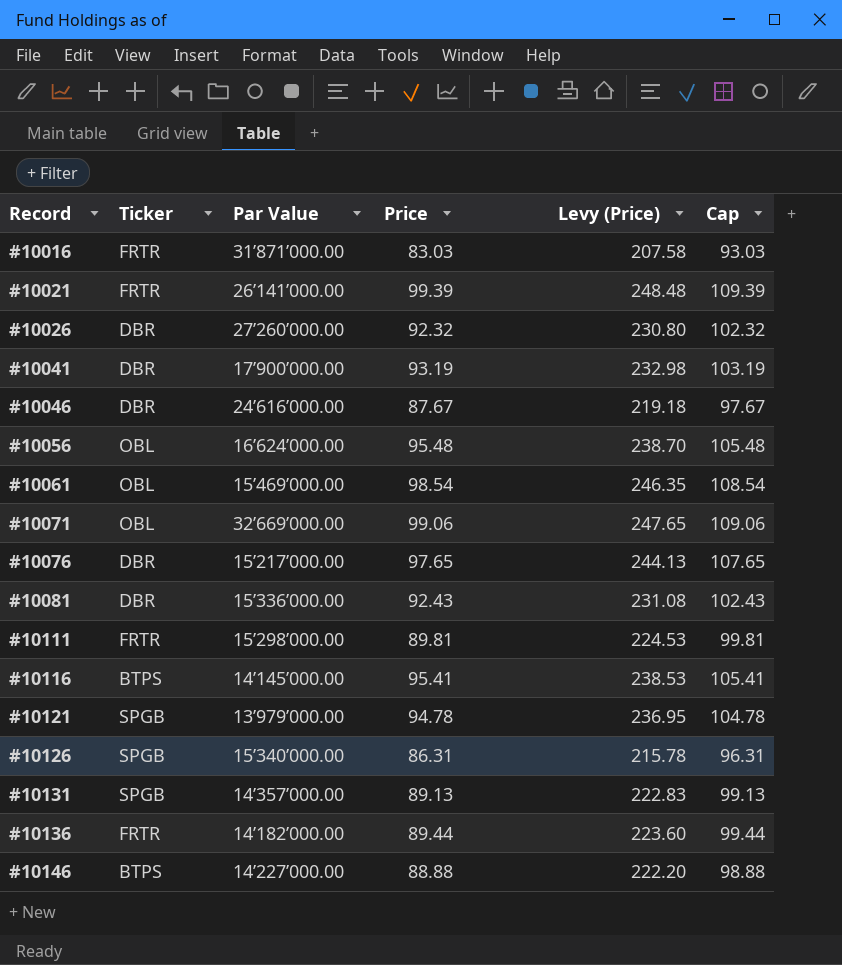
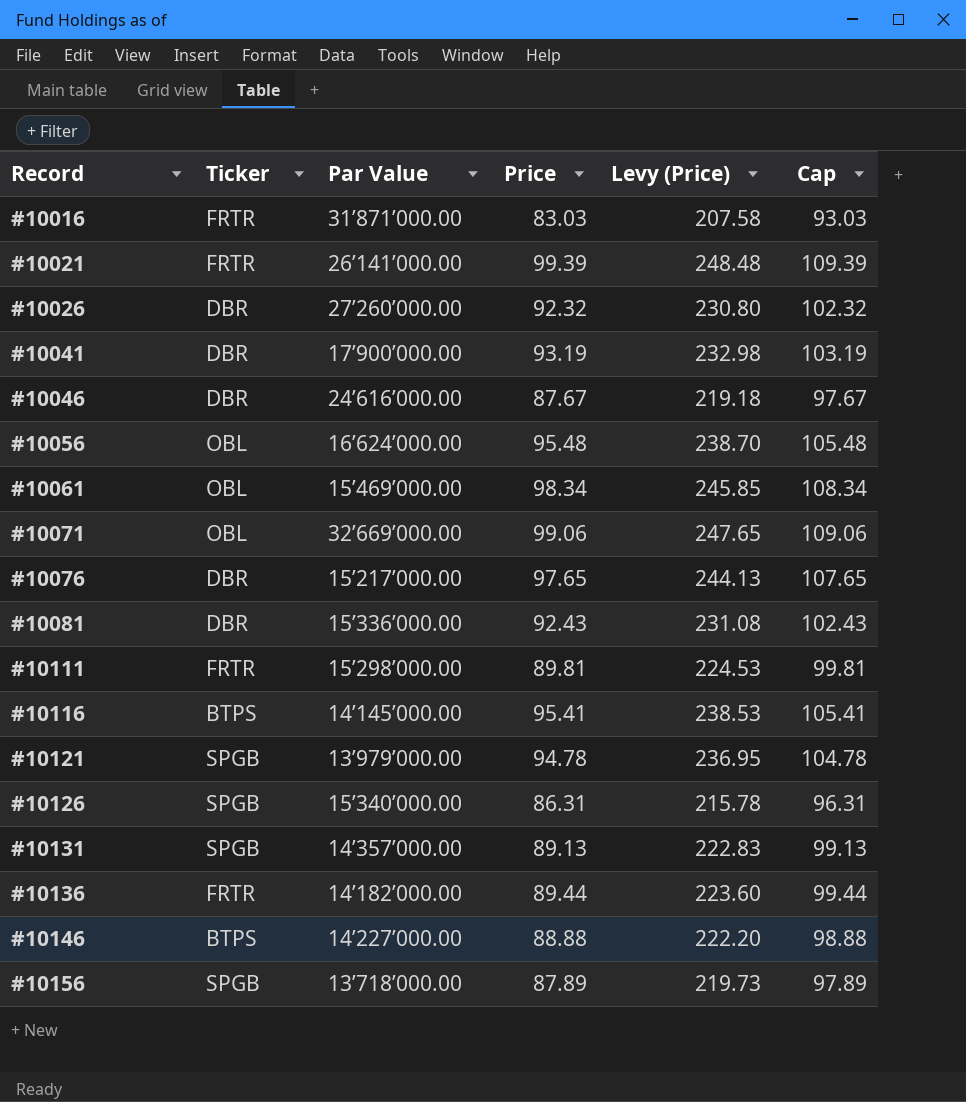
#10061 | Price: 98.54 -> 98.34
#10061 | Levy (Price): 246.35 -> 245.85
#10061 | Cap: 108.54 -> 108.34
row #10156: none -> SPGB | 13’718’000.00 | 87.89 | 219.73 | 97.89

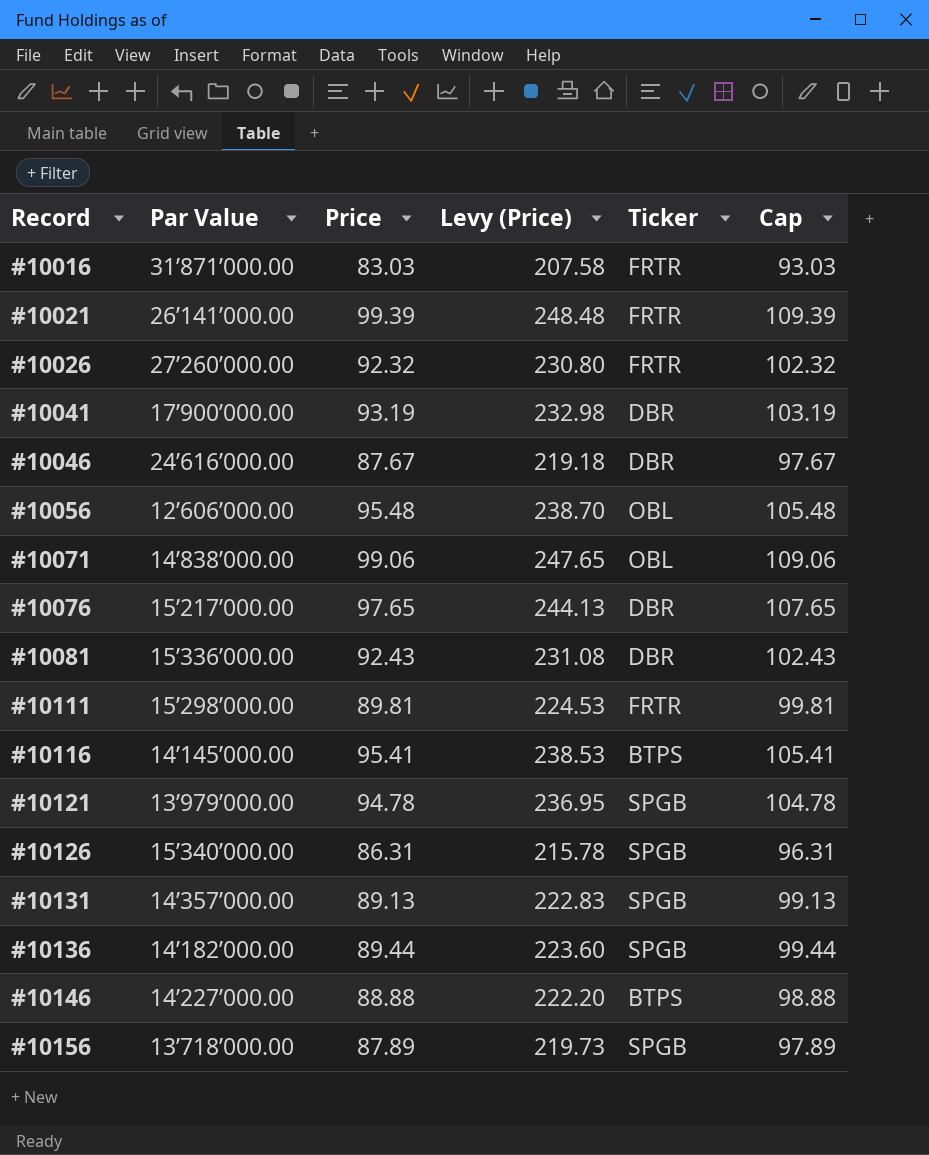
column Ticker | position: 2 -> 5
row #10061: OBL | 15’469’000.00 | 98.34 | 245.85 | 108.34 -> none
#10026 | Ticker: DBR -> FRTR
#10056 | Par Value: 16’624’000.00 -> 12’606’000.00
#10071 | Par Value: 32’669’000.00 -> 14’838’000.00
#10136 | Ticker: FRTR -> SPGB

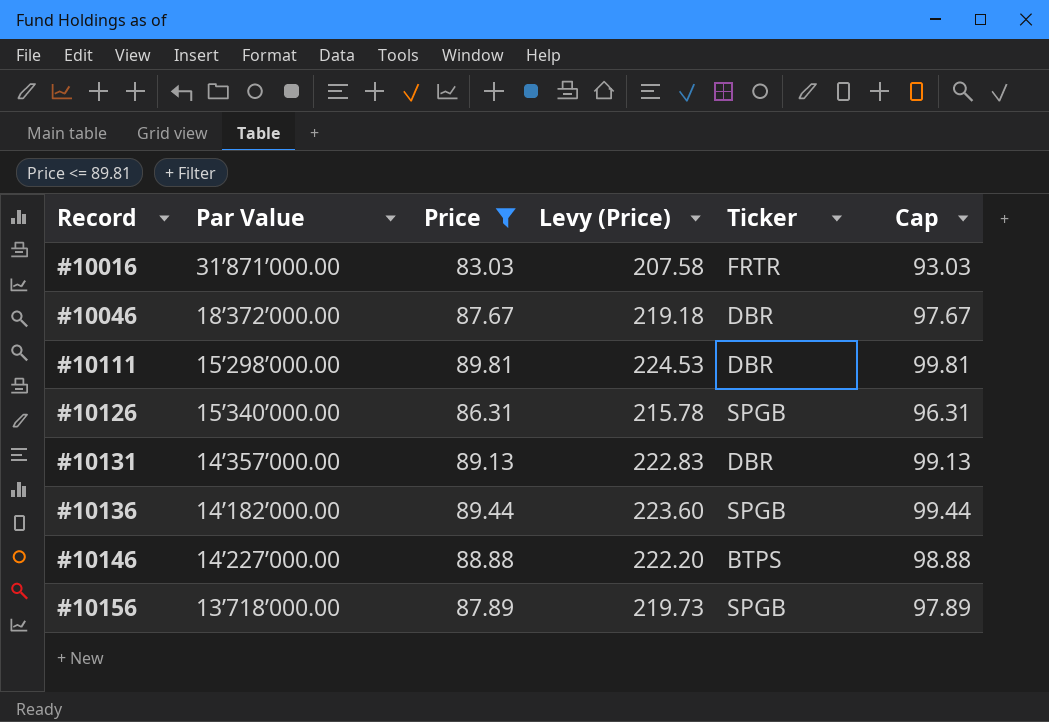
filter: none -> Price <= 89.81
#10046 | Par Value: 24’616’000.00 -> 18’372’000.00
#10111 | Ticker: FRTR -> DBR
#10131 | Ticker: SPGB -> DBR

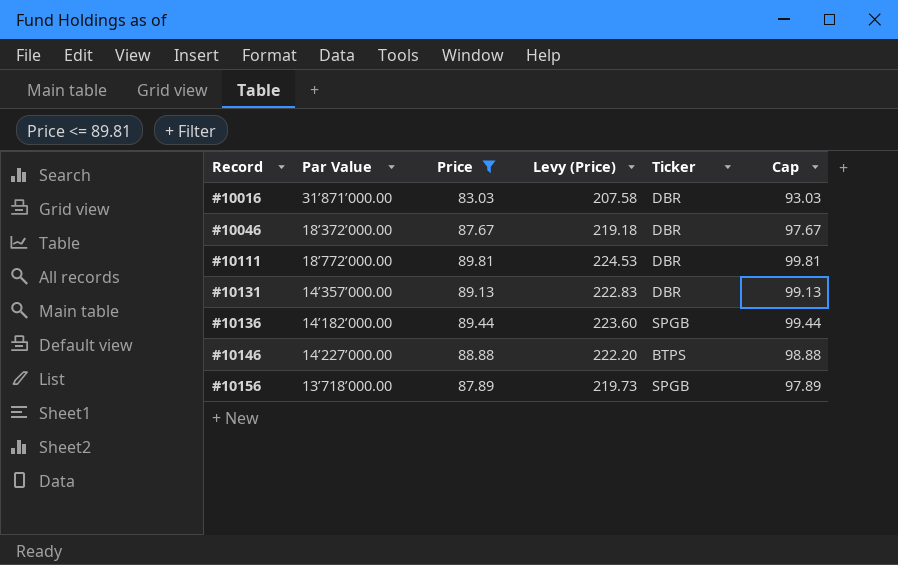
row #10126: 15’340’000.00 | 86.31 | 215.78 | SPGB | 96.31 -> none
#10016 | Ticker: FRTR -> DBR
#10111 | Par Value: 15’298’000.00 -> 18’772’000.00

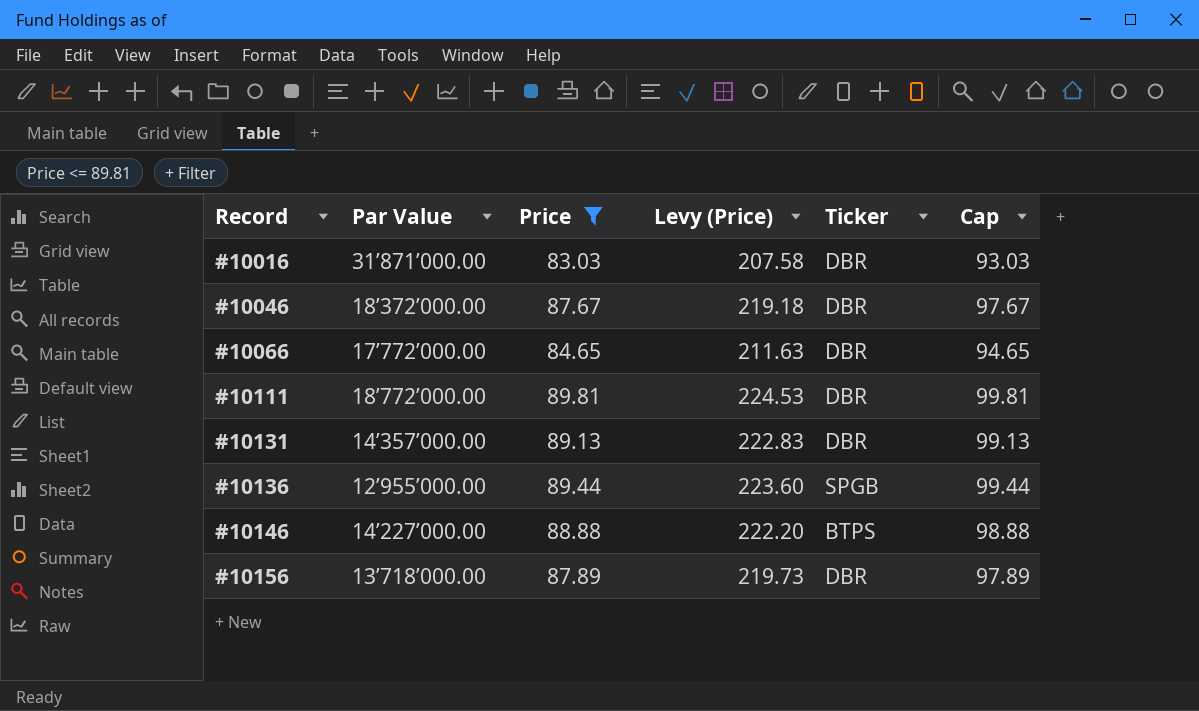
row #10066: none -> 17’772’000.00 | 84.65 | 211.63 | DBR | 94.65
#10136 | Par Value: 14’182’000.00 -> 12’955’000.00
#10156 | Ticker: SPGB -> DBR

